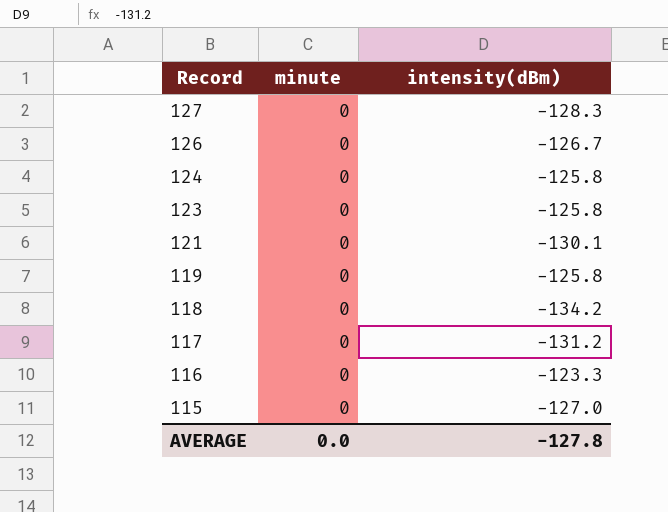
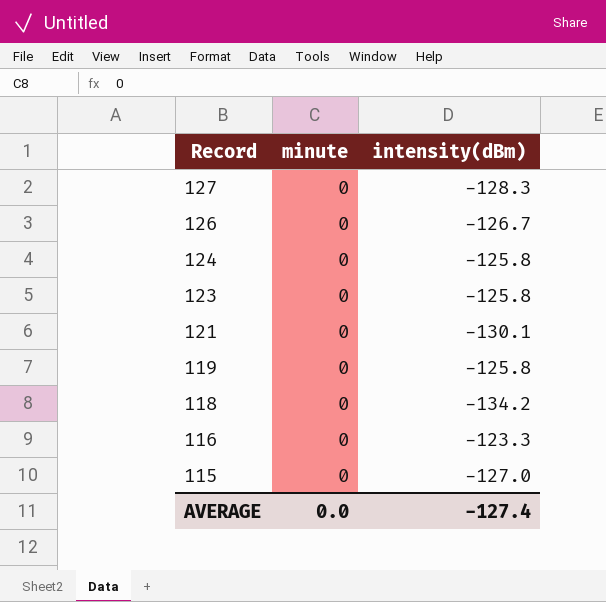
row 117: 0 | -131.2 -> none
AVERAGE | intensity(dBm): -127.8 -> -127.4

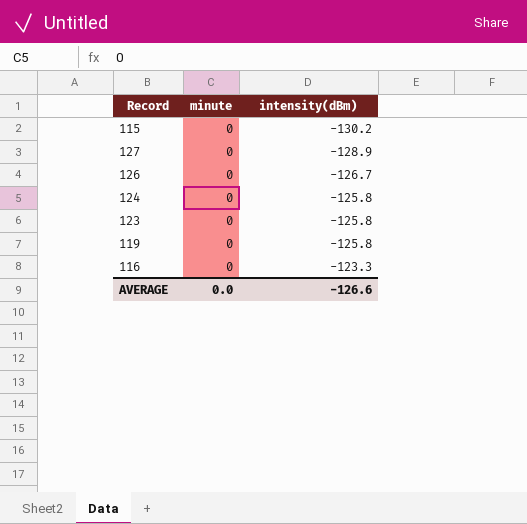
row order: Record descending -> intensity(dBm) ascending
row 121: 0 | -130.1 -> none
row 118: 0 | -134.2 -> none
115 | intensity(dBm): -127.0 -> -130.2
127 | intensity(dBm): -128.3 -> -128.9
AVERAGE | intensity(dBm): -127.4 -> -126.6

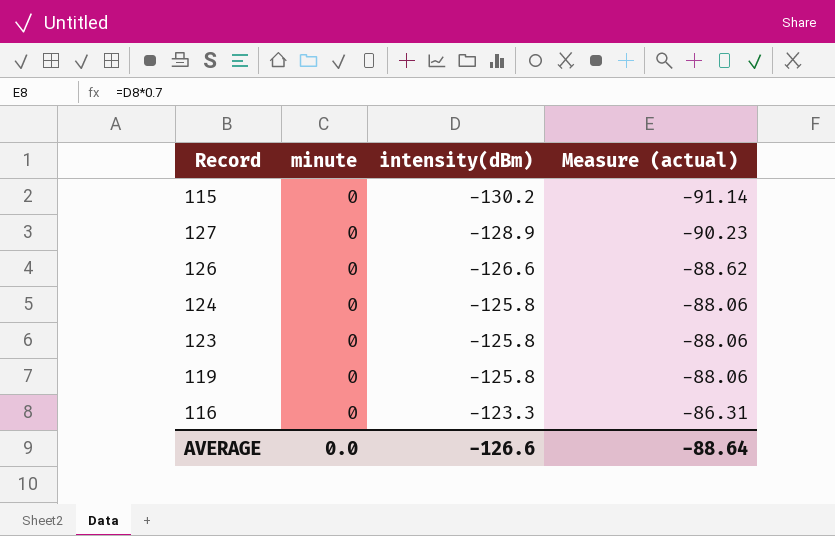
column Measure (actual) | formula: none -> [intensity(dBm)] * 0.7
126 | intensity(dBm): -126.7 -> -126.6

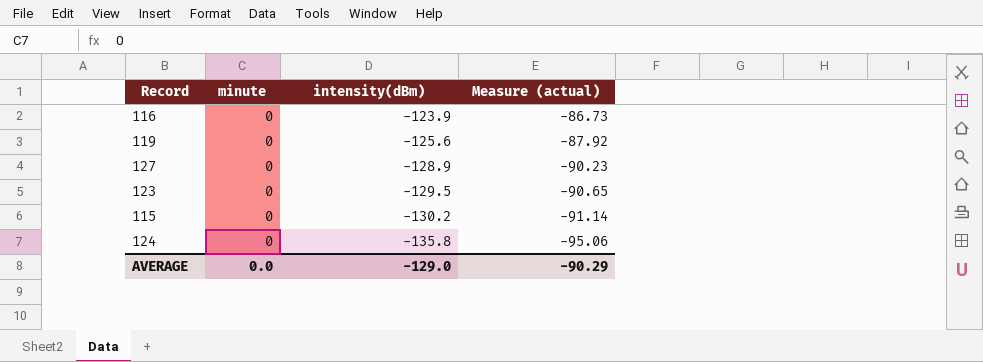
row order: intensity(dBm) ascending -> intensity(dBm) descending
row 126: 0 | -126.6 | -88.62 -> none
116 | intensity(dBm): -123.3 -> -123.9
116 | Measure (actual): -86.31 -> -86.73
119 | intensity(dBm): -125.8 -> -125.6
119 | Measure (actual): -88.06 -> -87.92
123 | intensity(dBm): -125.8 -> -129.5
123 | Measure (actual): -88.06 -> -90.65
124 | intensity(dBm): -125.8 -> -135.8
124 | Measure (actual): -88.06 -> -95.06
AVERAGE | intensity(dBm): -126.6 -> -129.0
AVERAGE | Measure (actual): -88.64 -> -90.29

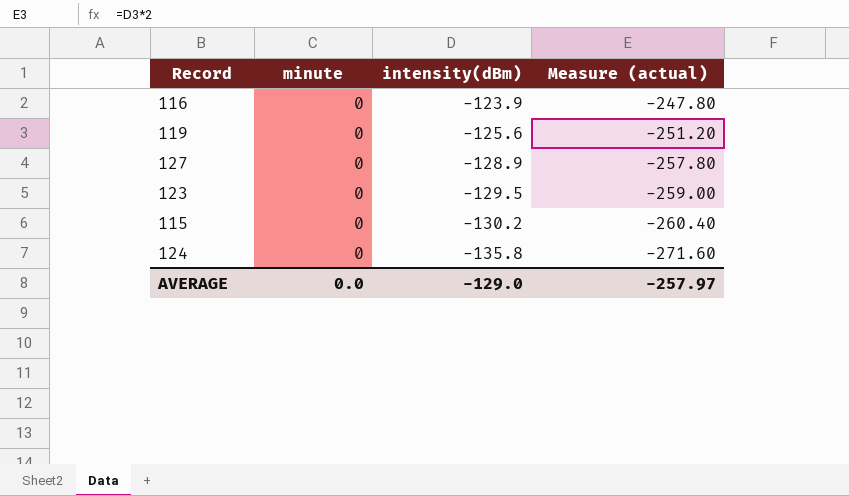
column Measure (actual) | formula: [intensity(dBm)] * 0.7 -> [intensity(dBm)] * 2
AVERAGE | Measure (actual): -90.29 -> -257.97

